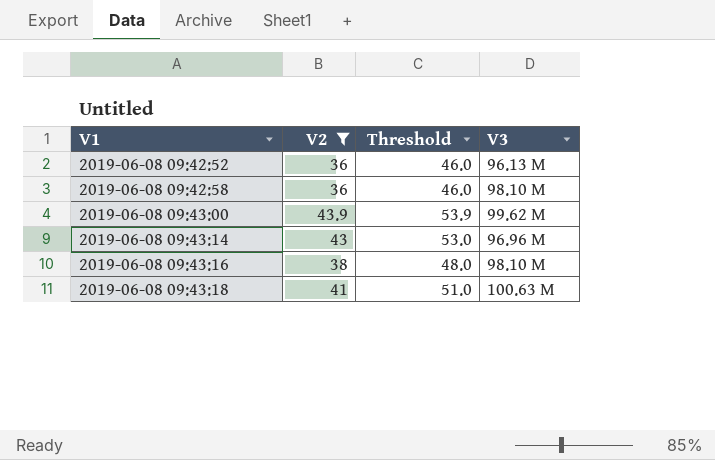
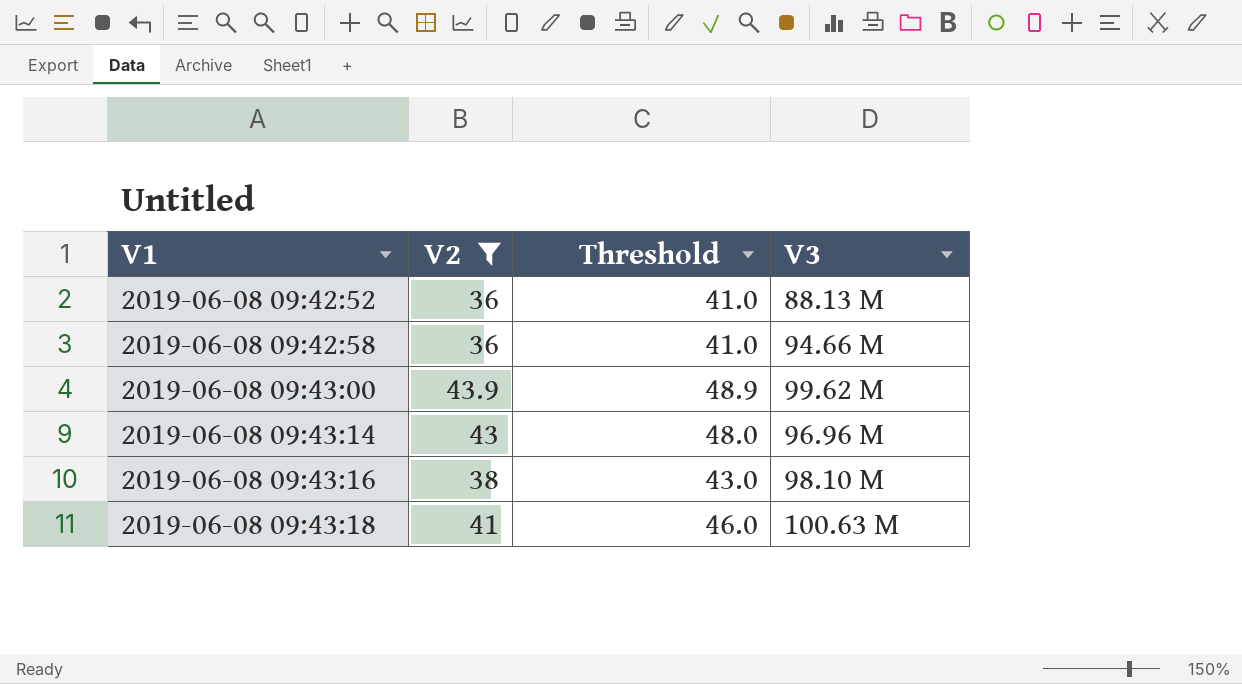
column Threshold | formula: [V2] + 10 -> [V2] + 5
2019-06-08 09:42:52 | V3: 96.13 M -> 88.13 M
2019-06-08 09:42:58 | V3: 98.10 M -> 94.66 M

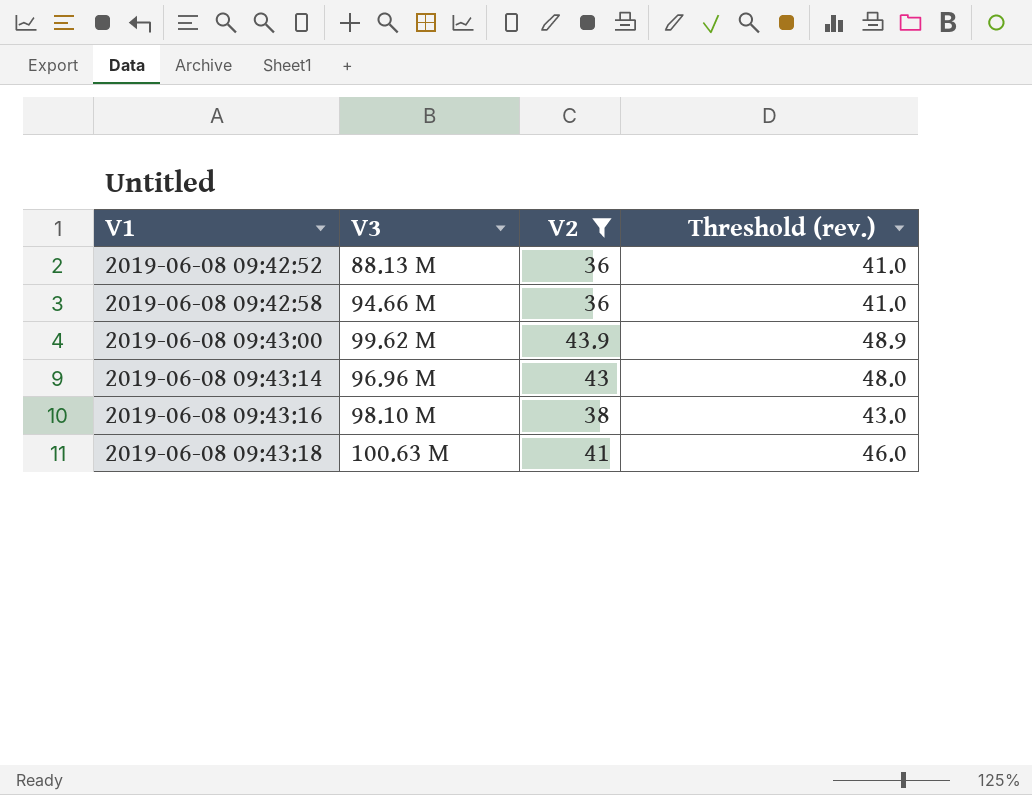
column V3 | position: 4 -> 2
column name: Threshold -> Threshold (rev.)

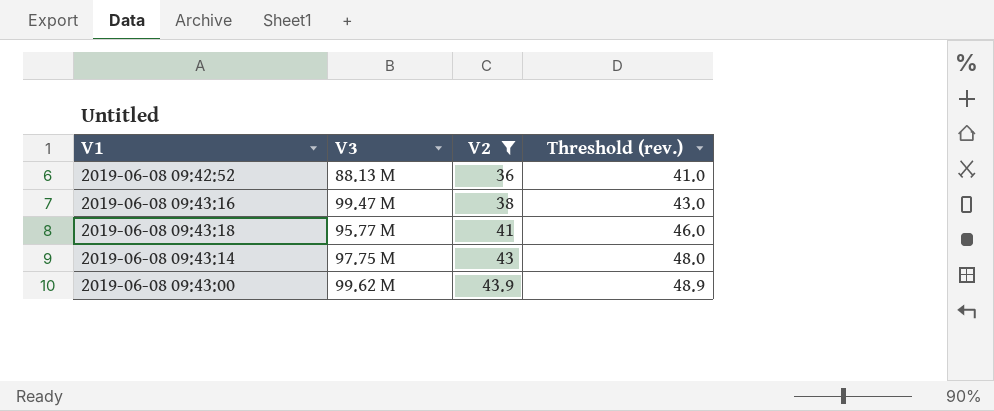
row order: V1 ascending -> V2 ascending
row 2019-06-08 09:42:58: 94.66 M | 36 | 41.0 -> none
2019-06-08 09:43:16 | V3: 98.10 M -> 99.47 M
2019-06-08 09:43:18 | V3: 100.63 M -> 95.77 M
2019-06-08 09:43:14 | V3: 96.96 M -> 97.75 M

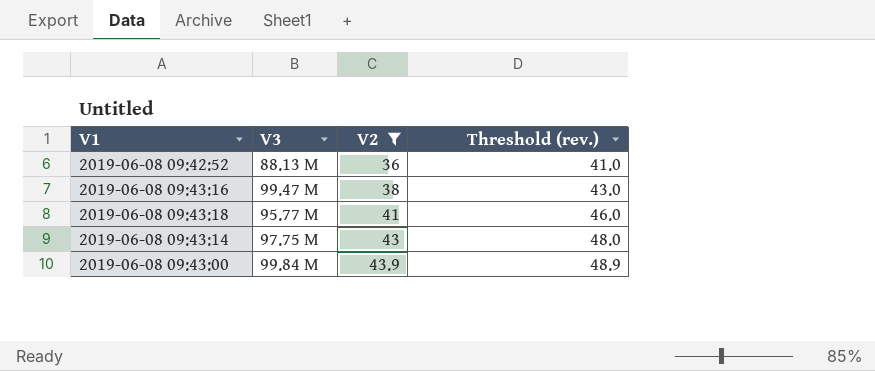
2019-06-08 09:43:00 | V3: 99.62 M -> 99.84 M

